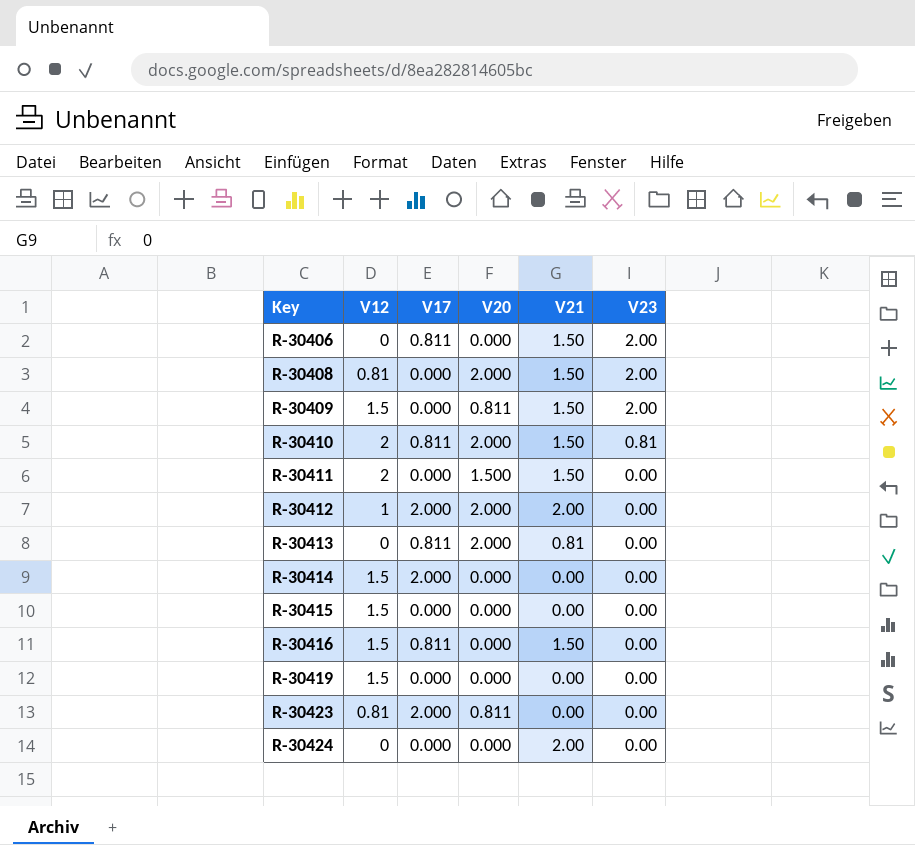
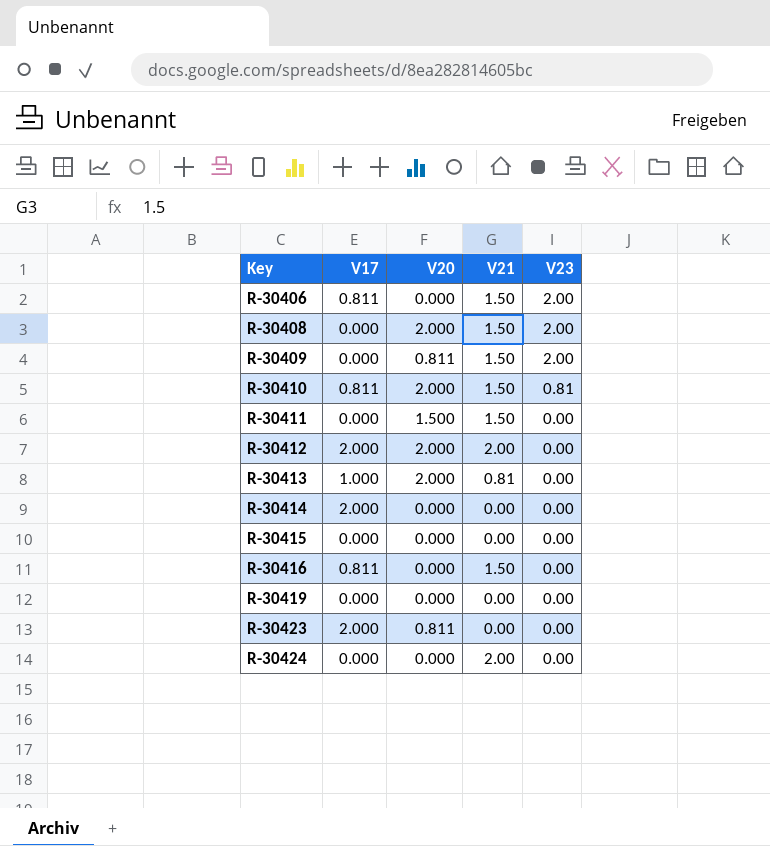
column V12 | position: 2 -> none
R-30413 | V17: 0.811 -> 1.000

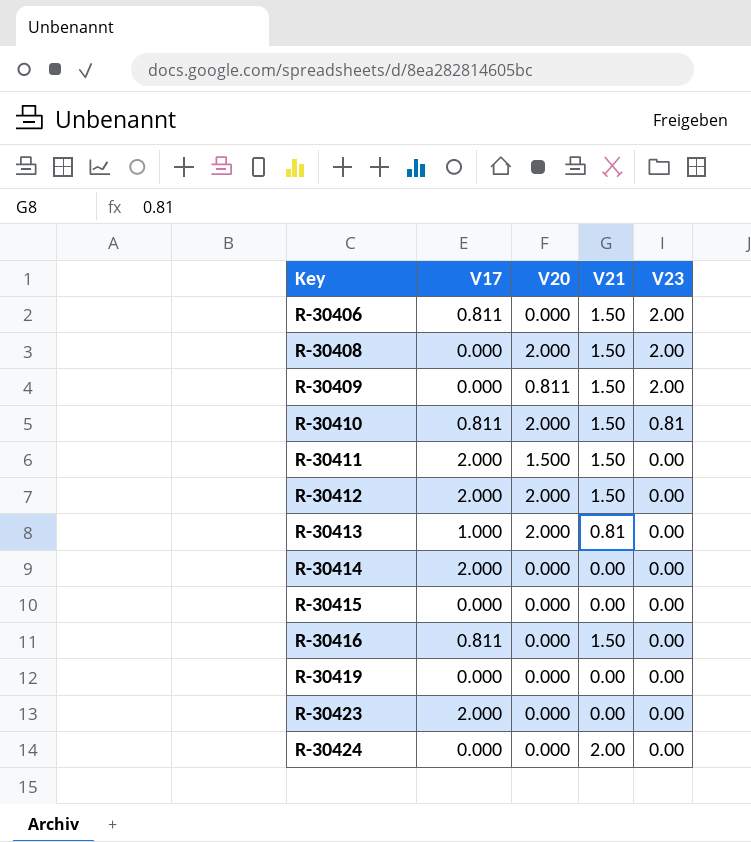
R-30411 | V17: 0.000 -> 2.000
R-30412 | V21: 2.00 -> 1.50
R-30423 | V20: 0.811 -> 0.000

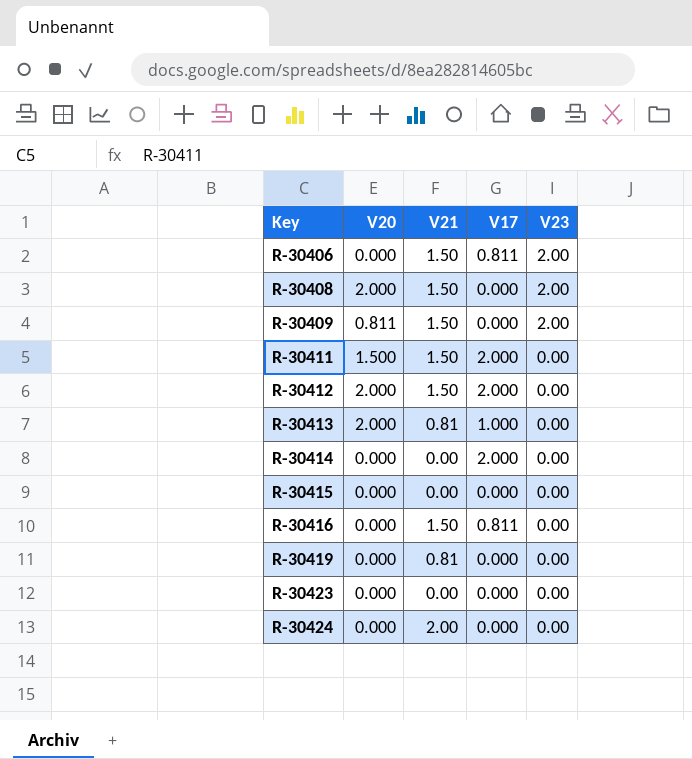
column V17 | position: 2 -> 4
row R-30410: 0.811 | 2.000 | 1.50 | 0.81 -> none
R-30419 | V21: 0.00 -> 0.81
R-30423 | V17: 2.000 -> 0.000

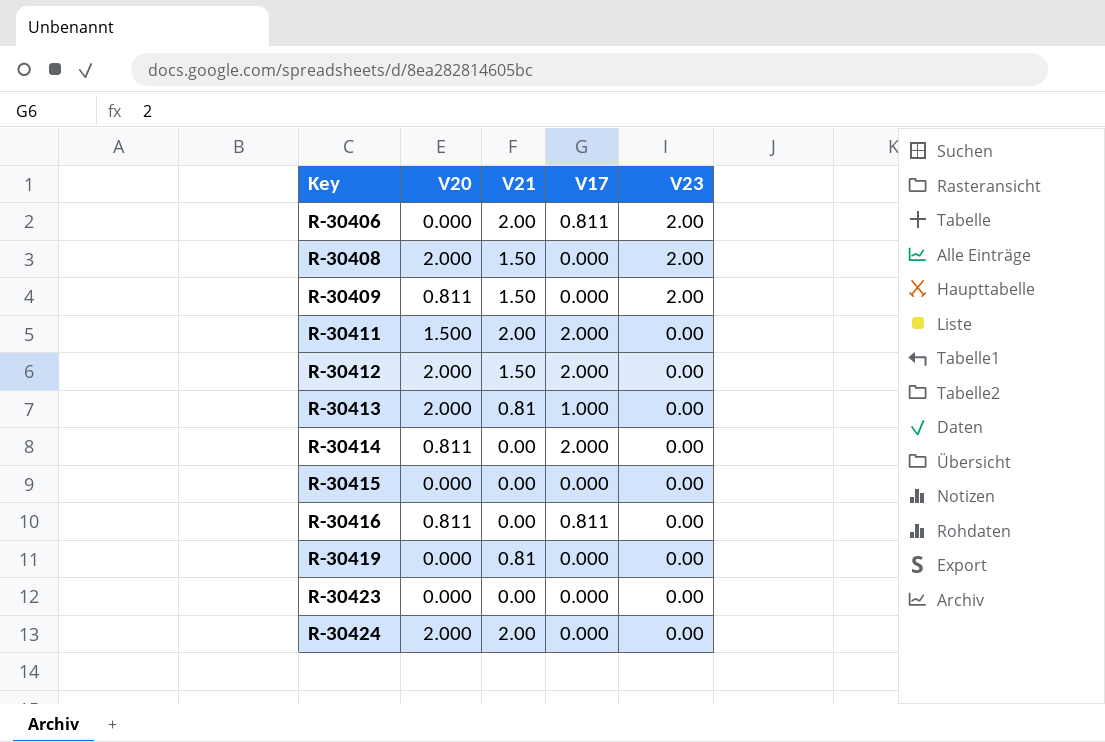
R-30406 | V21: 1.50 -> 2.00
R-30411 | V21: 1.50 -> 2.00
R-30414 | V20: 0.000 -> 0.811
R-30416 | V20: 0.000 -> 0.811
R-30416 | V21: 1.50 -> 0.00
R-30424 | V20: 0.000 -> 2.000

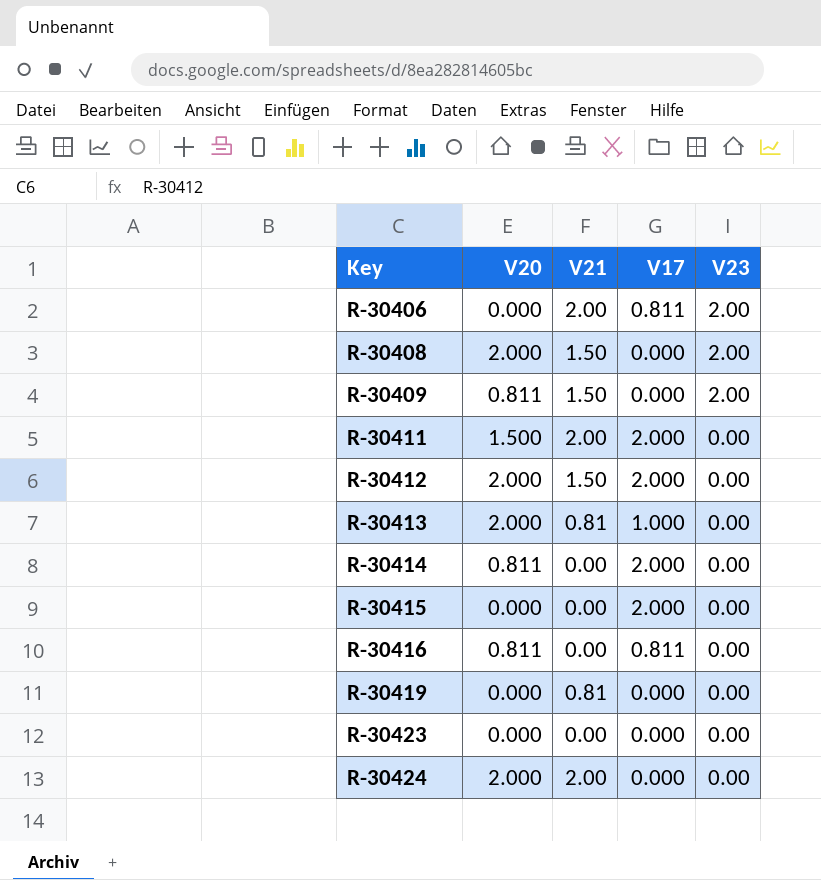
R-30415 | V17: 0.000 -> 2.000

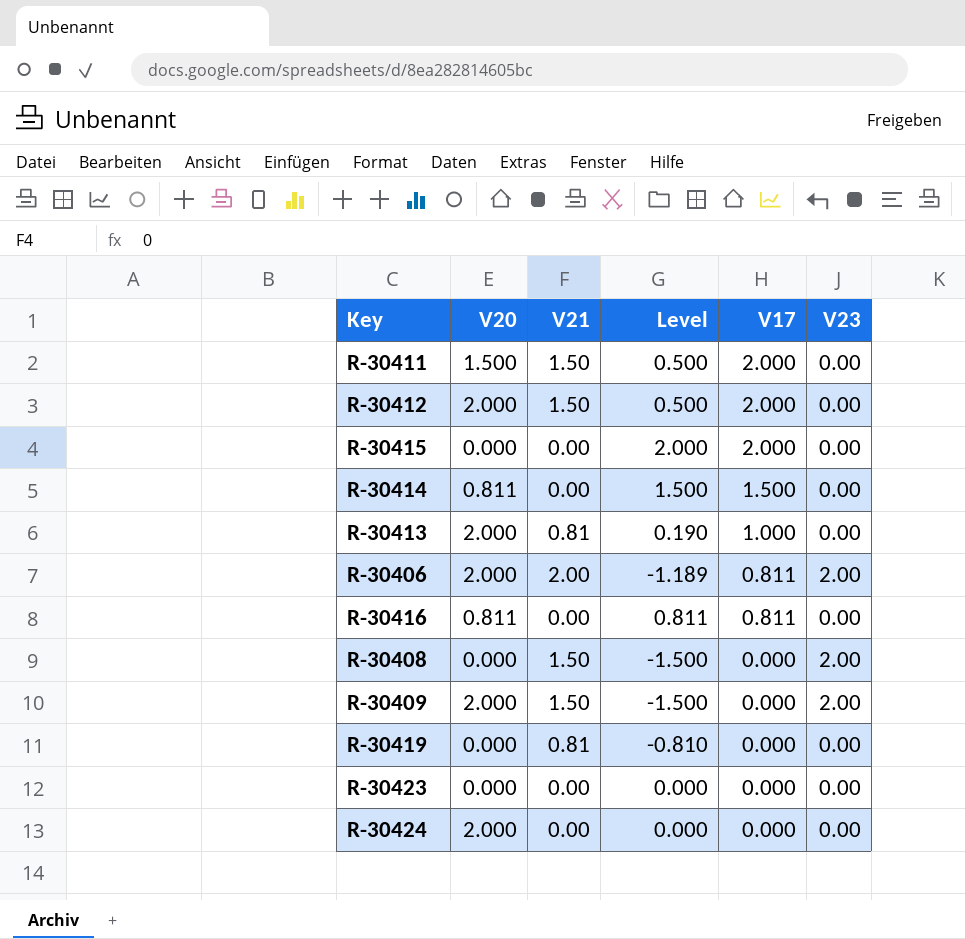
row order: Key ascending -> V17 descending
column Level | formula: none -> [V17] - [V21]
R-30411 | V21: 2.00 -> 1.50
R-30414 | V17: 2.000 -> 1.500
R-30406 | V20: 0.000 -> 2.000
R-30408 | V20: 2.000 -> 0.000
R-30409 | V20: 0.811 -> 2.000
R-30424 | V21: 2.00 -> 0.00

